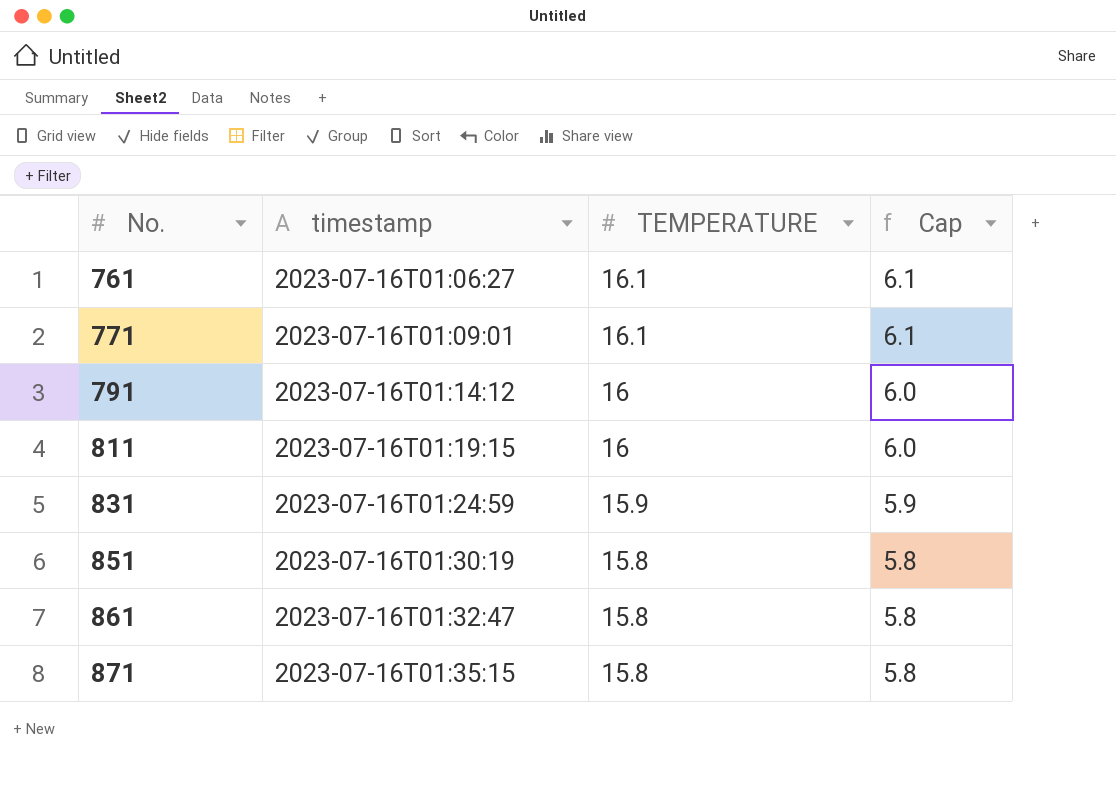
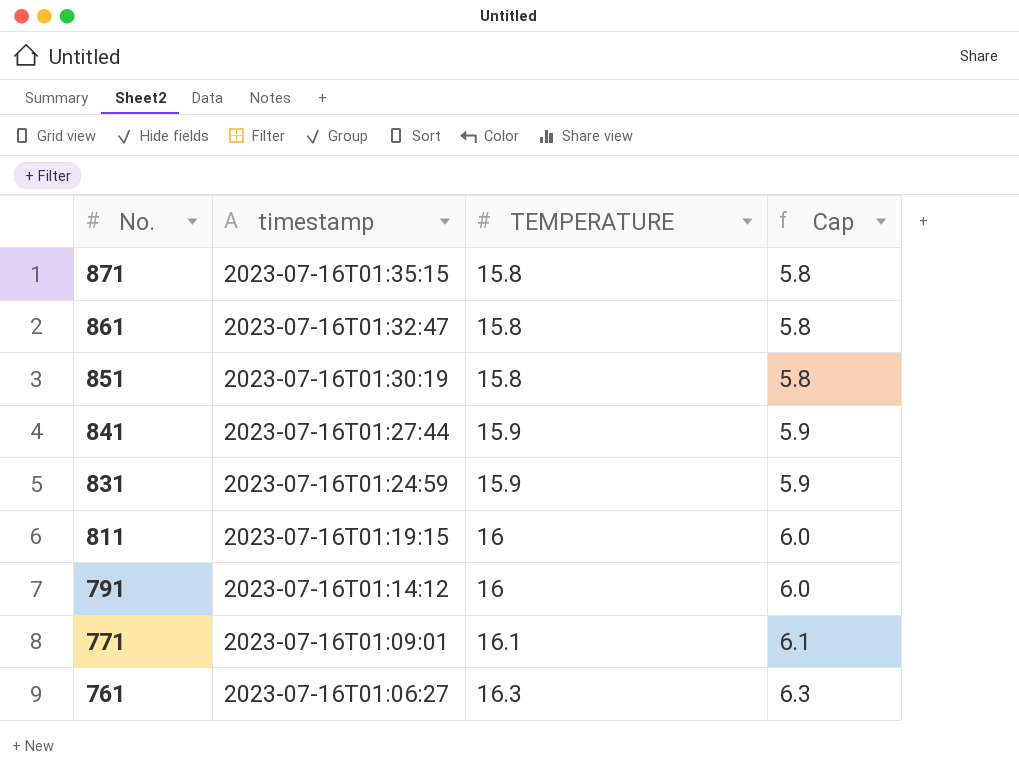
row order: No. ascending -> No. descending
row 841: none -> 2023-07-16T01:27:44 | 15.9 | 5.9
761 | TEMPERATURE: 16.1 -> 16.3
761 | Cap: 6.1 -> 6.3

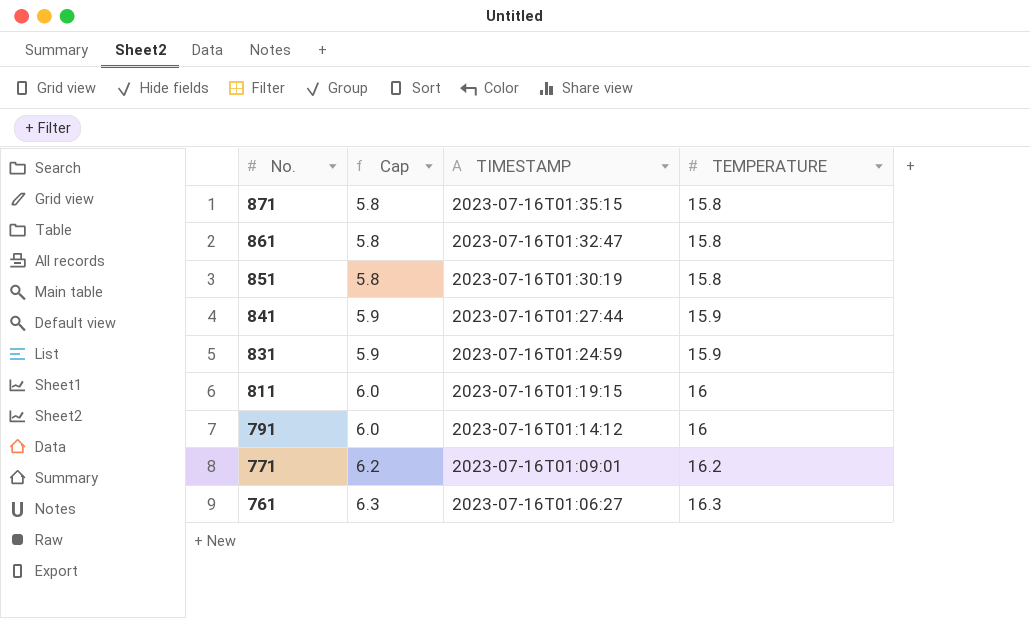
column Cap | position: 4 -> 2
column name: timestamp -> TIMESTAMP
771 | Cap: 6.1 -> 6.2
771 | TEMPERATURE: 16.1 -> 16.2

